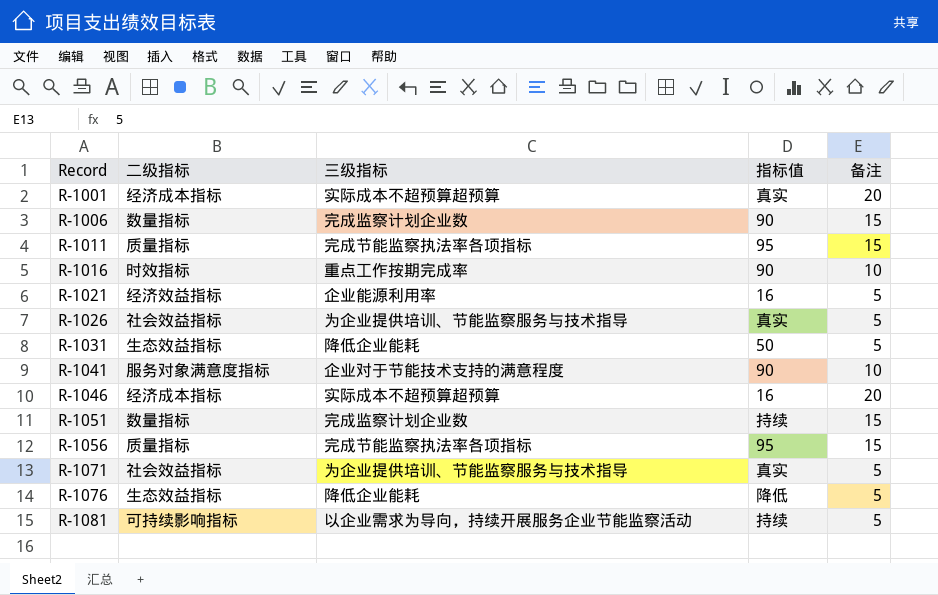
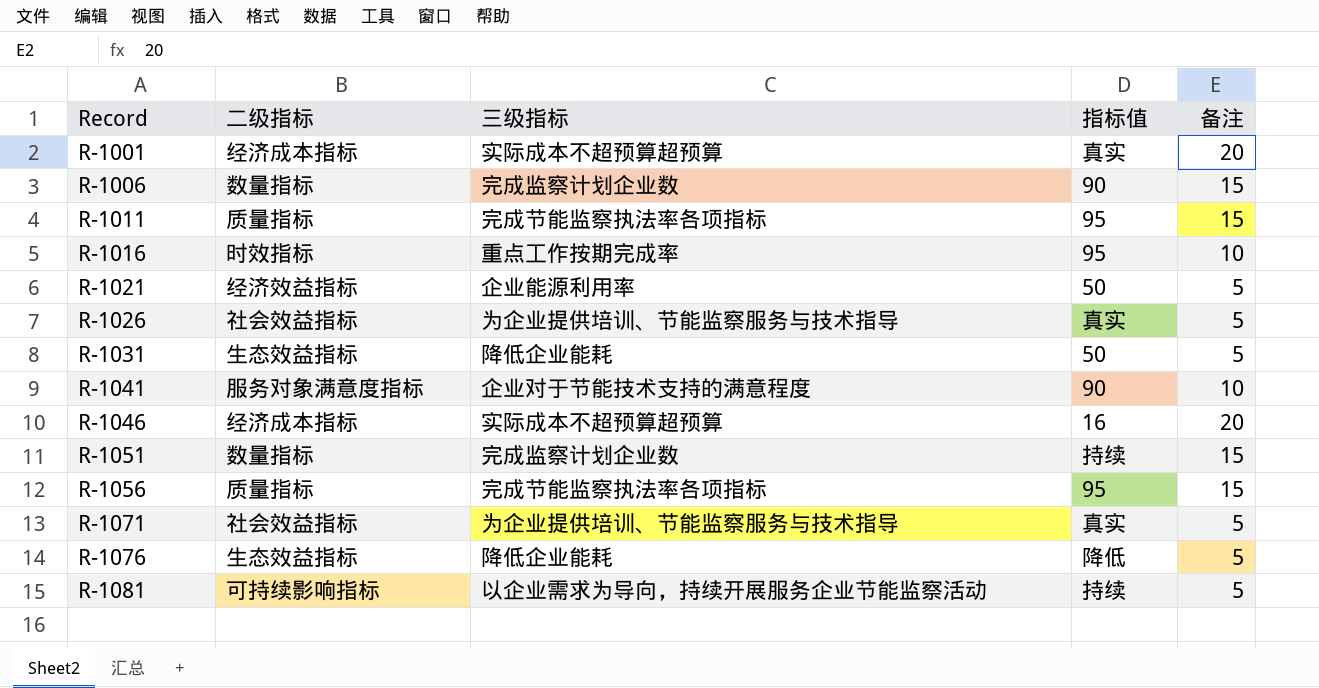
R-1016 | 指标值: 90 -> 95
R-1021 | 指标值: 16 -> 50

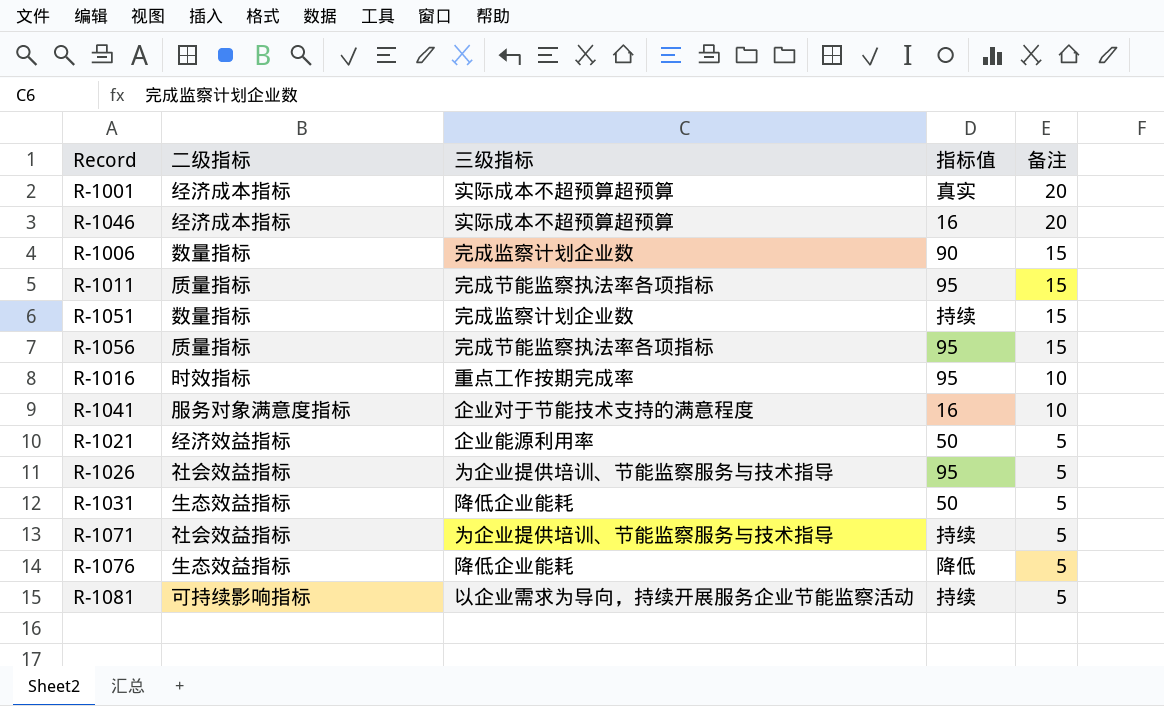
row order: Record ascending -> 备注 descending
R-1041 | 指标值: 90 -> 16
R-1026 | 指标值: 真实 -> 95
R-1071 | 指标值: 真实 -> 持续

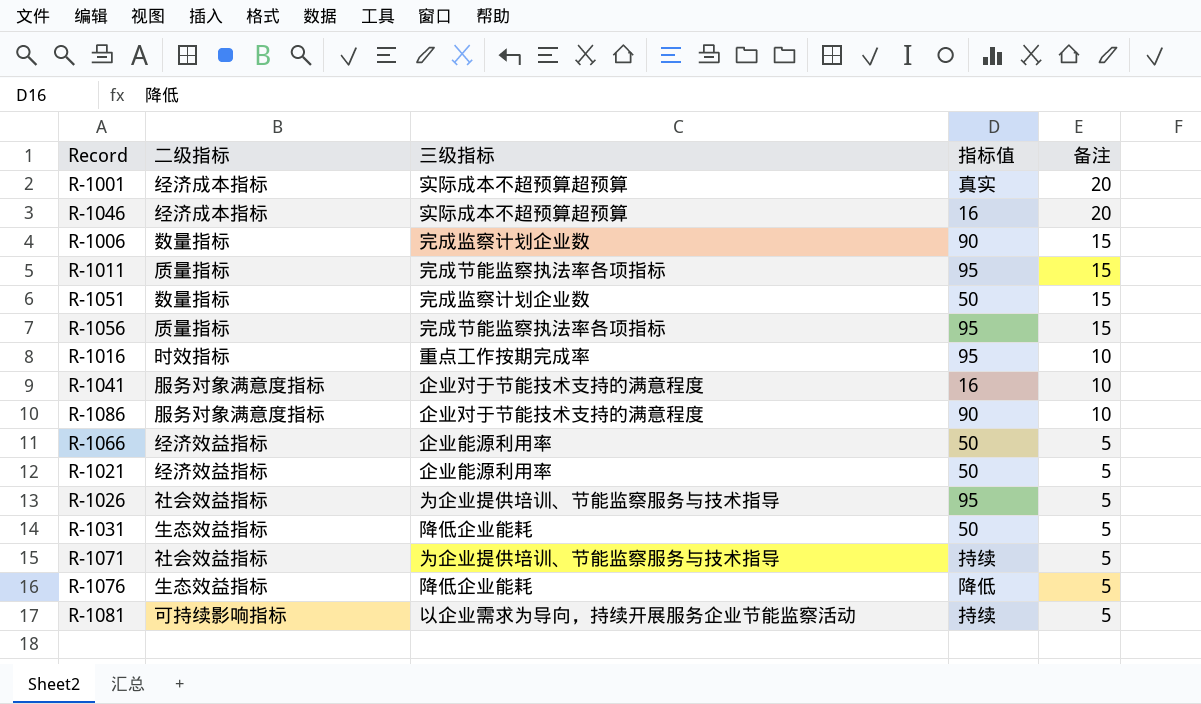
R-1051 | 指标值: 持续 -> 50
row R-1086: none -> 服务对象满意度指标 | 企业对于节能技术支持的满意程度 | 90 | 10
row R-1066: none -> 经济效益指标 | 企业能源利用率 | 50 | 5

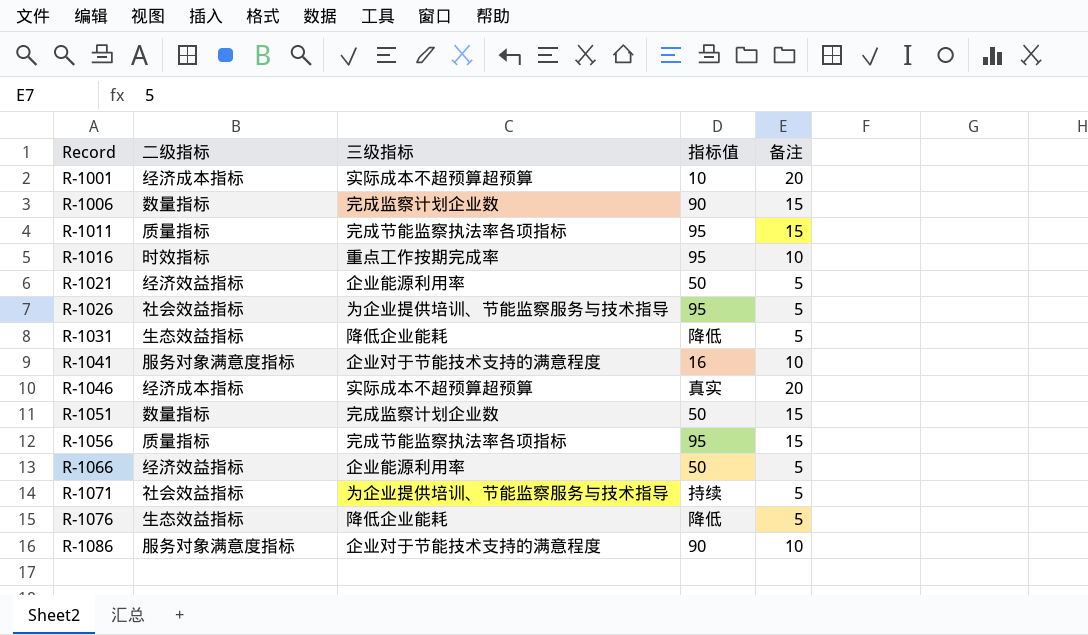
row order: 备注 descending -> Record ascending
row R-1081: 可持续影响指标 | 以企业需求为导向，持续开展服务企业节能监察活动 | 持续 | 5 -> none
R-1001 | 指标值: 真实 -> 10
R-1031 | 指标值: 50 -> 降低
R-1046 | 指标值: 16 -> 真实

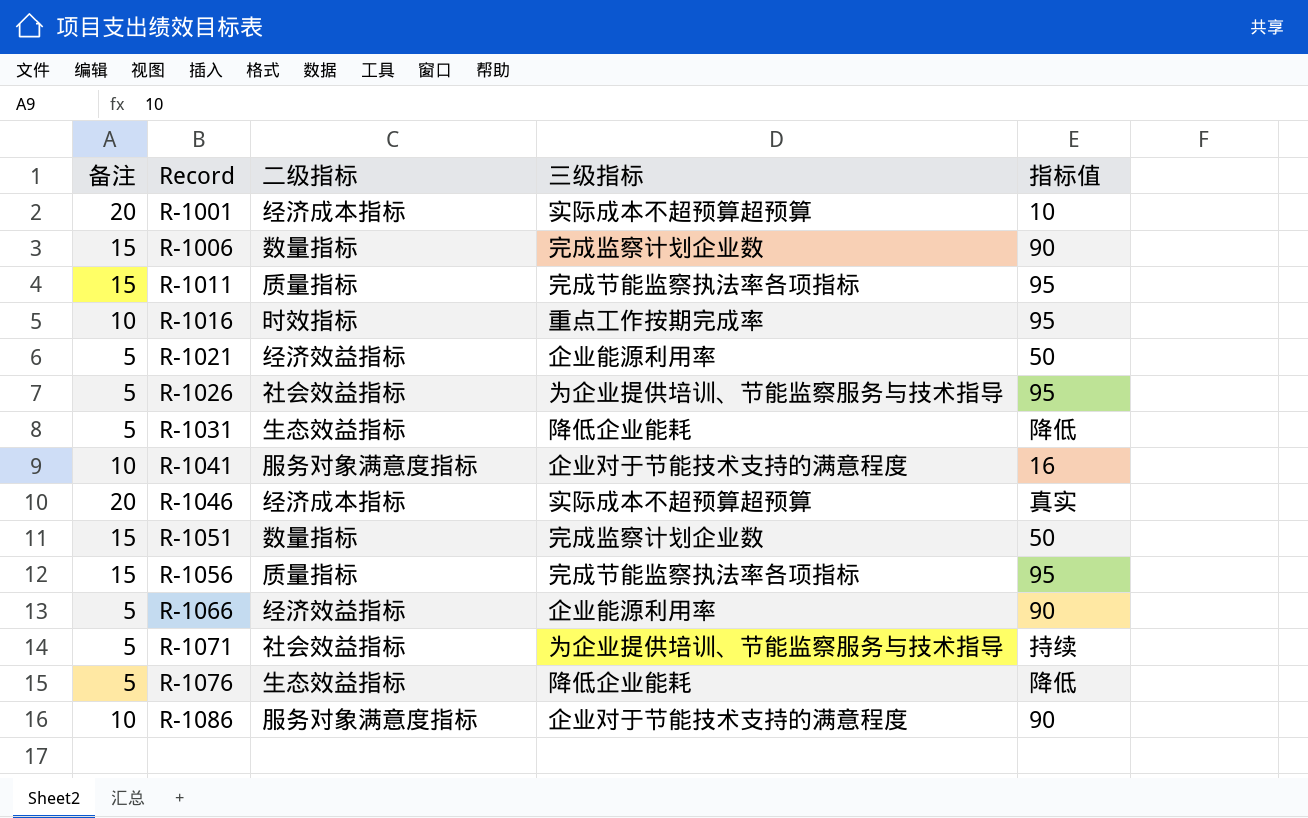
column 备注 | position: 5 -> 1
R-1066 | 指标值: 50 -> 90

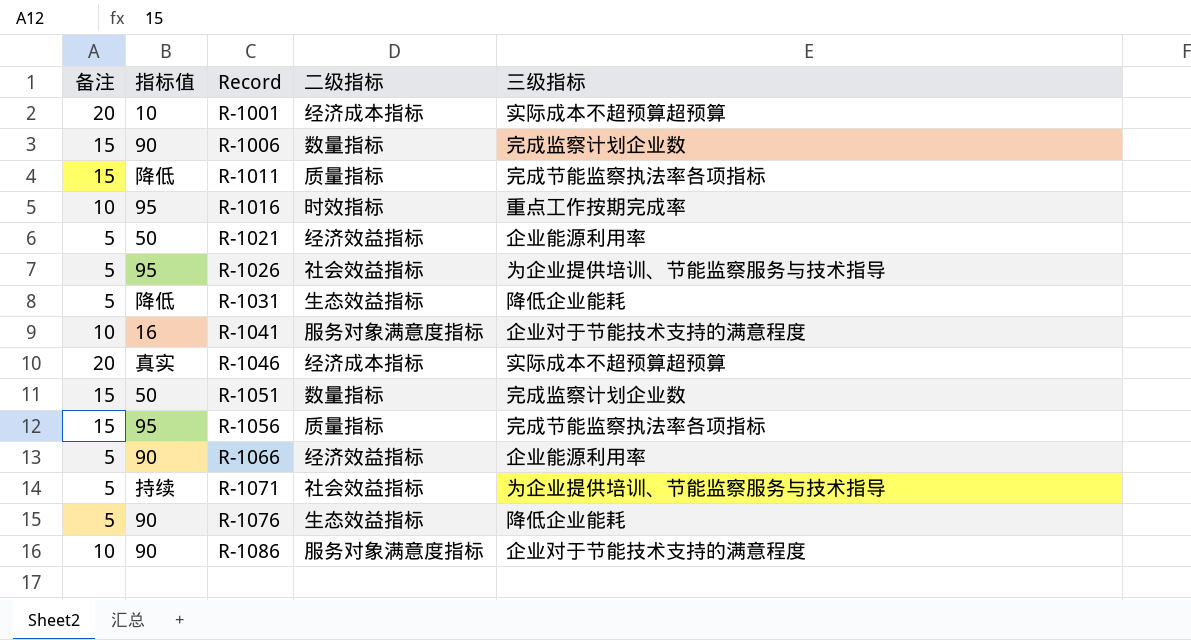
column 指标值 | position: 5 -> 2
R-1011 | 指标值: 95 -> 降低
R-1076 | 指标值: 降低 -> 90

